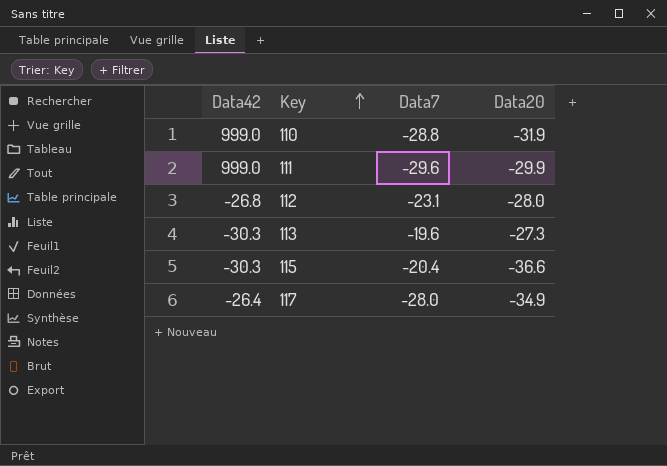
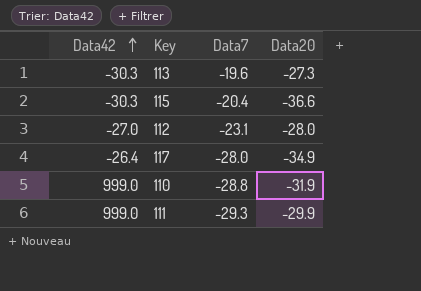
row order: Key ascending -> Data42 ascending
112 | Data42: -26.8 -> -27.0
111 | Data7: -29.6 -> -29.3

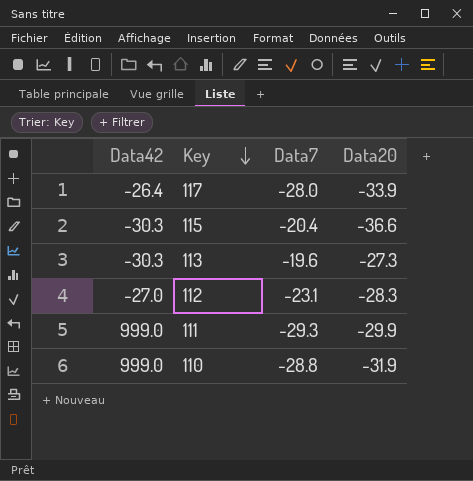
row order: Data42 ascending -> Key descending
117 | Data20: -34.9 -> -33.9
112 | Data20: -28.0 -> -28.3

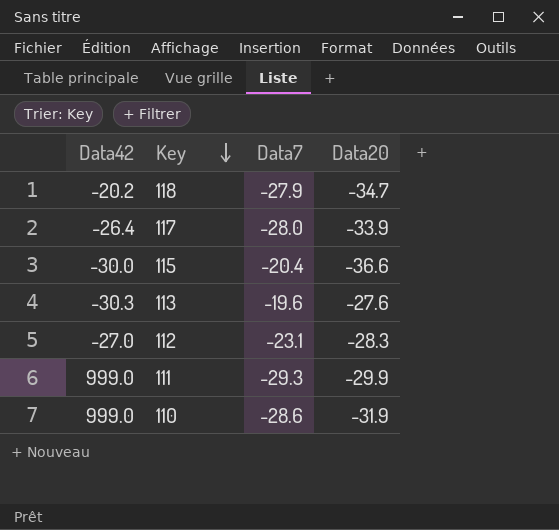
row 118: none -> -20.2 | -27.9 | -34.7
115 | Data42: -30.3 -> -30.0
113 | Data20: -27.3 -> -27.6
110 | Data7: -28.8 -> -28.6

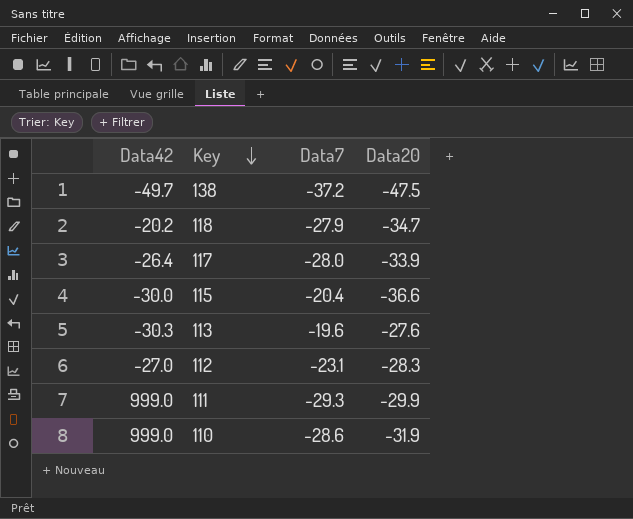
row 138: none -> -49.7 | -37.2 | -47.5

